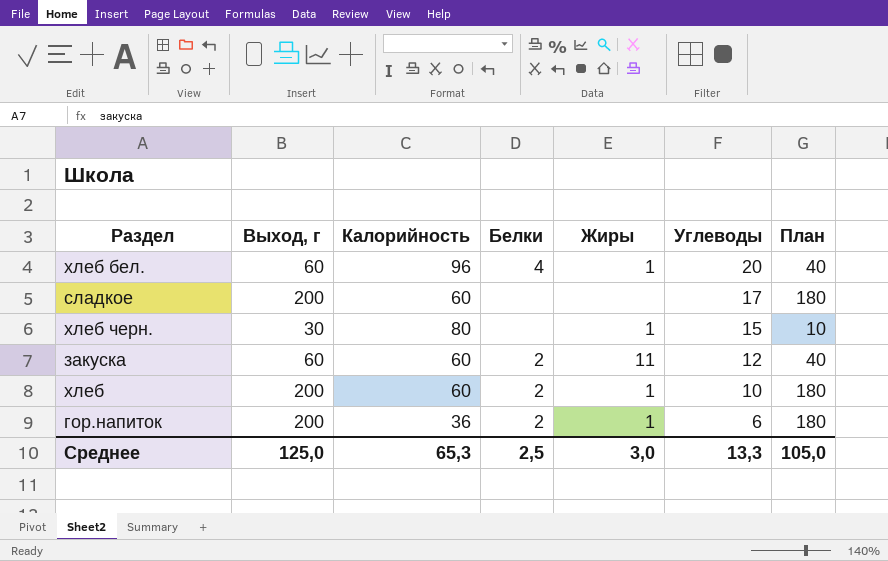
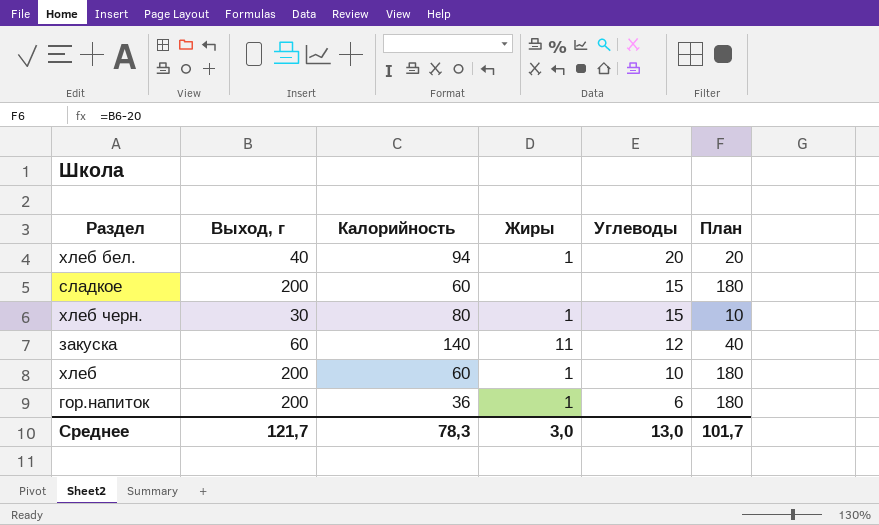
column Белки | position: 4 -> none
хлеб бел. | Выход, г: 60 -> 40
хлеб бел. | Калорийность: 96 -> 94
хлеб бел. | План: 40 -> 20
сладкое | Углеводы: 17 -> 15
закуска | Калорийность: 60 -> 140
Среднее | Выход, г: 125,0 -> 121,7
Среднее | Калорийность: 65,3 -> 78,3
Среднее | Углеводы: 13,3 -> 13,0
Среднее | План: 105,0 -> 101,7

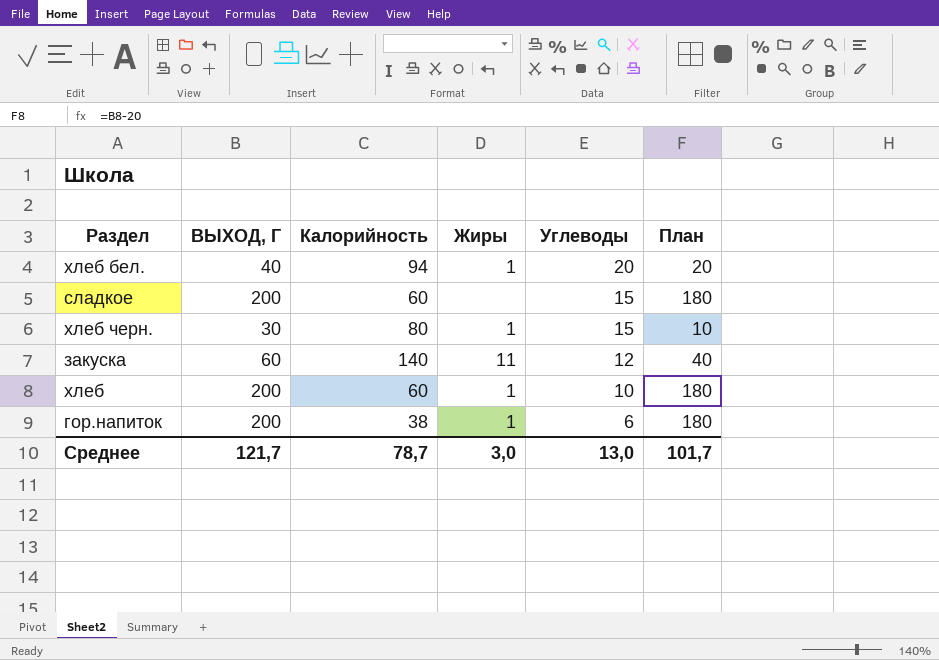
column name: Выход, г -> ВЫХОД, Г
гор.напиток | Калорийность: 36 -> 38
Среднее | Калорийность: 78,3 -> 78,7

